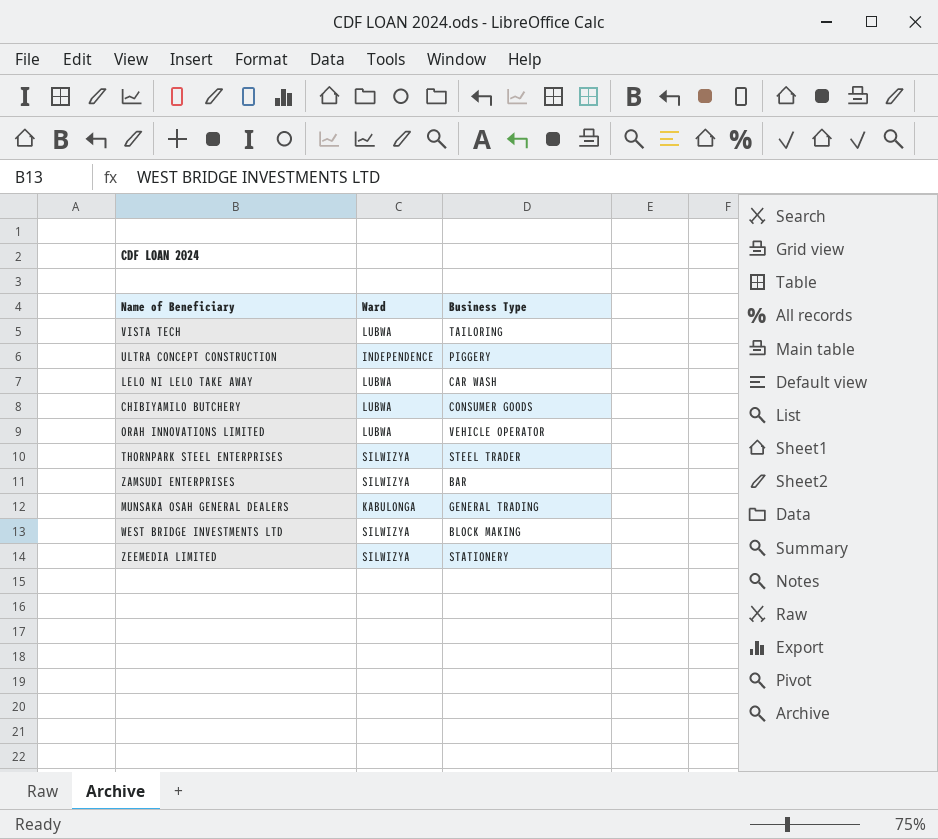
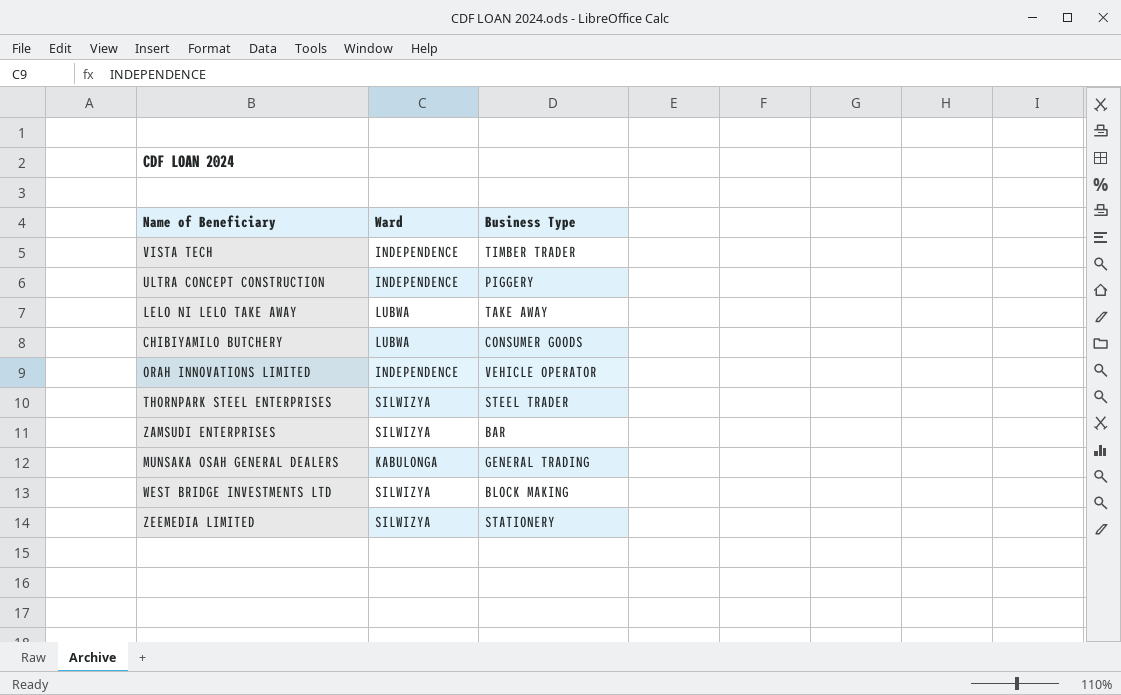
VISTA TECH | Ward: LUBWA -> INDEPENDENCE
VISTA TECH | Business Type: TAILORING -> TIMBER TRADER
LELO NI LELO TAKE AWAY | Business Type: CAR WASH -> TAKE AWAY
ORAH INNOVATIONS LIMITED | Ward: LUBWA -> INDEPENDENCE

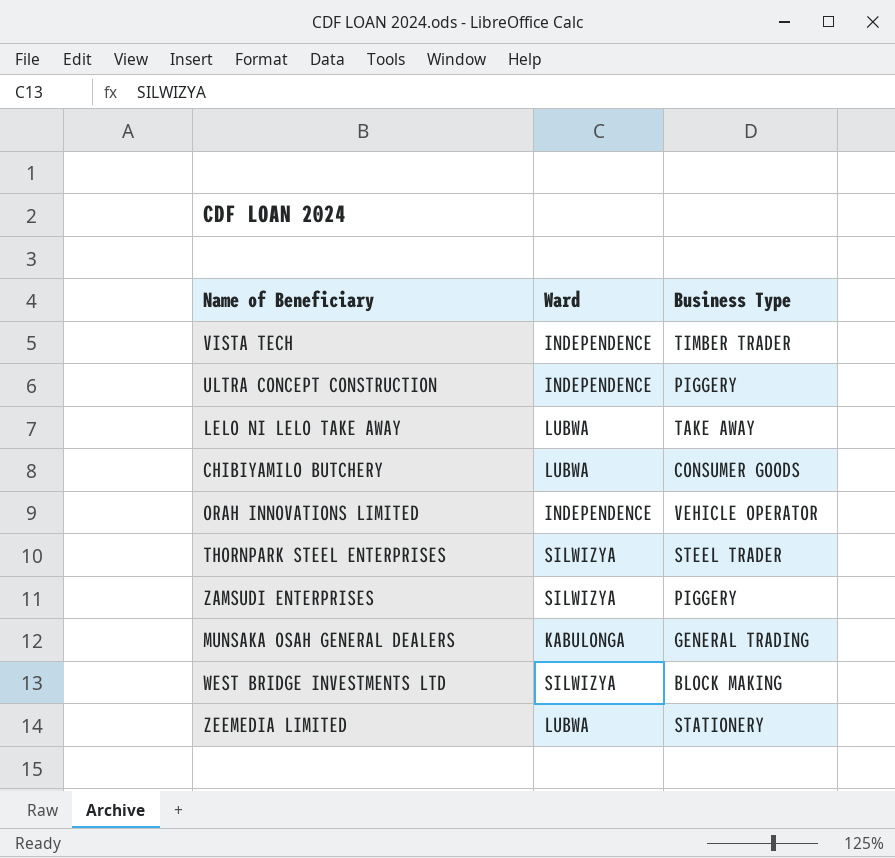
ZAMSUDI ENTERPRISES | Business Type: BAR -> PIGGERY
ZEEMEDIA LIMITED | Ward: SILWIZYA -> LUBWA

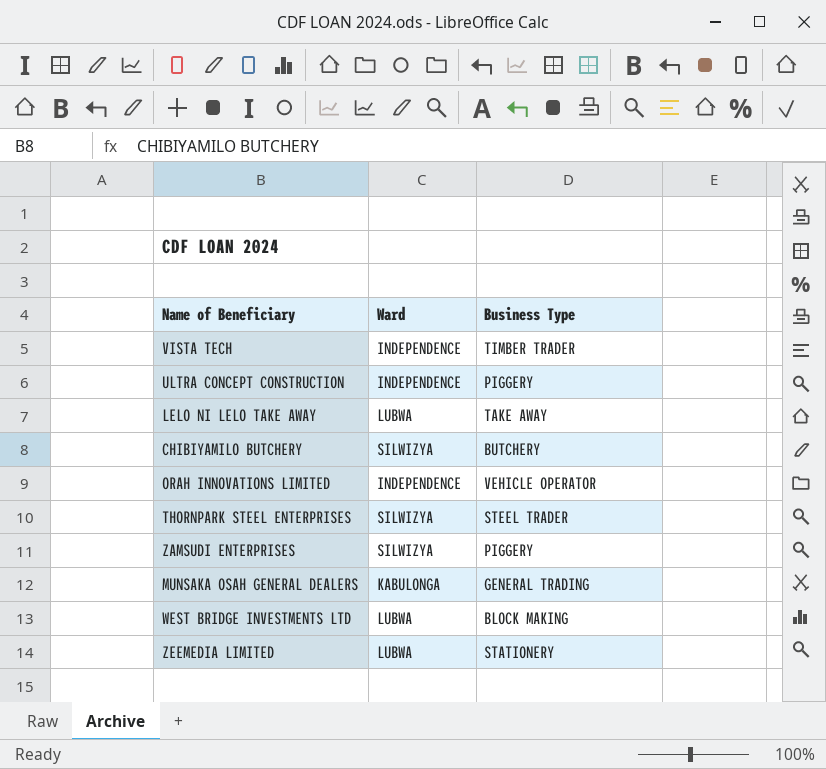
CHIBIYAMILO BUTCHERY | Ward: LUBWA -> SILWIZYA
CHIBIYAMILO BUTCHERY | Business Type: CONSUMER GOODS -> BUTCHERY
WEST BRIDGE INVESTMENTS LTD | Ward: SILWIZYA -> LUBWA

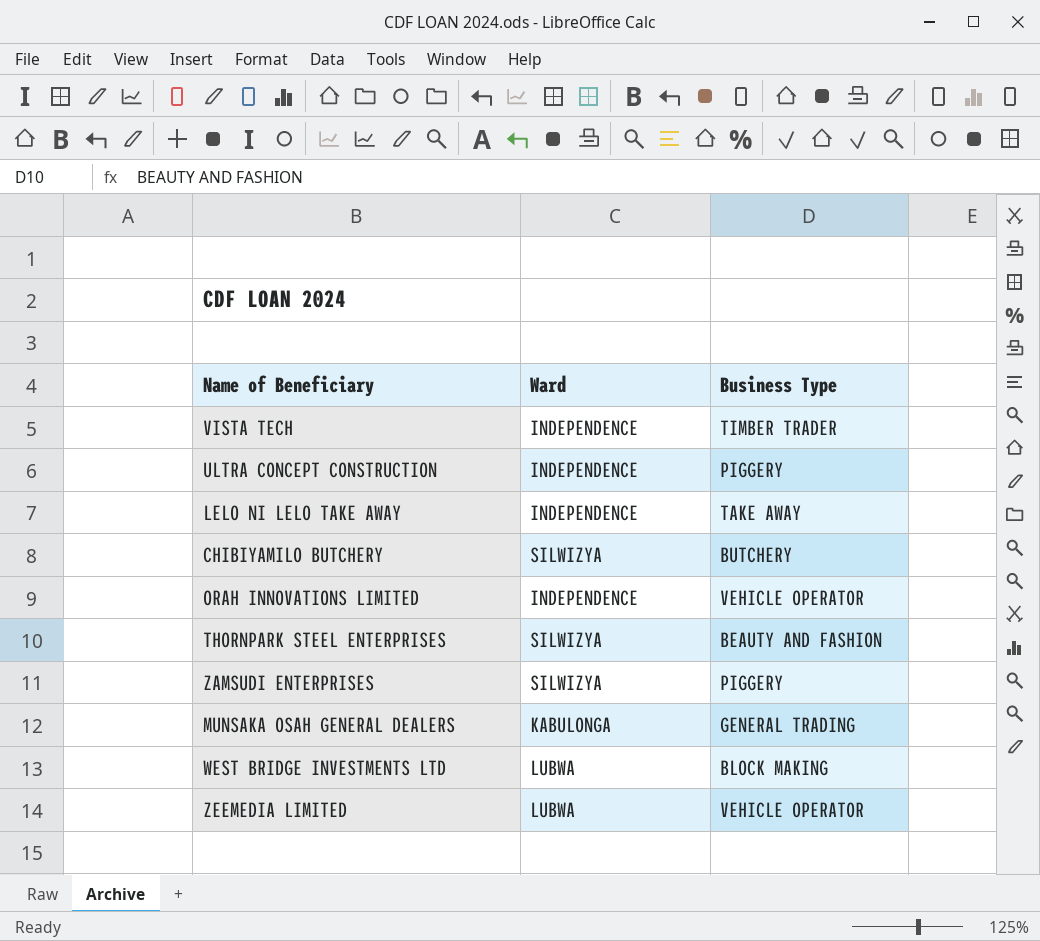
LELO NI LELO TAKE AWAY | Ward: LUBWA -> INDEPENDENCE
THORNPARK STEEL ENTERPRISES | Business Type: STEEL TRADER -> BEAUTY AND FASHION
ZEEMEDIA LIMITED | Business Type: STATIONERY -> VEHICLE OPERATOR

